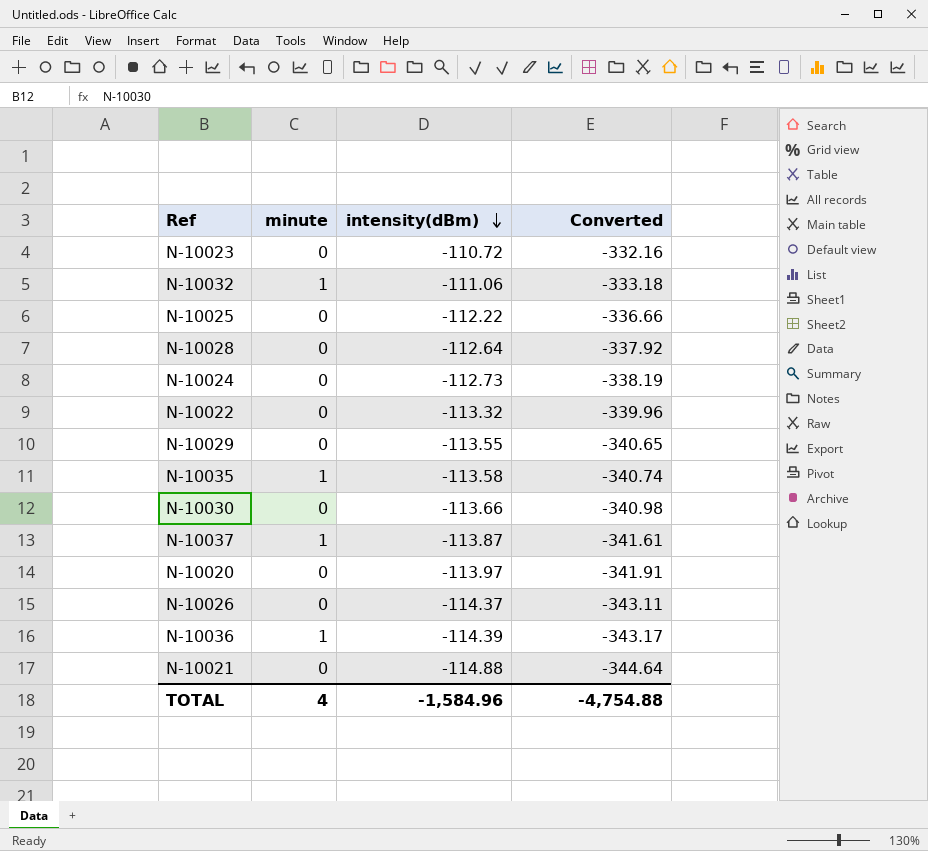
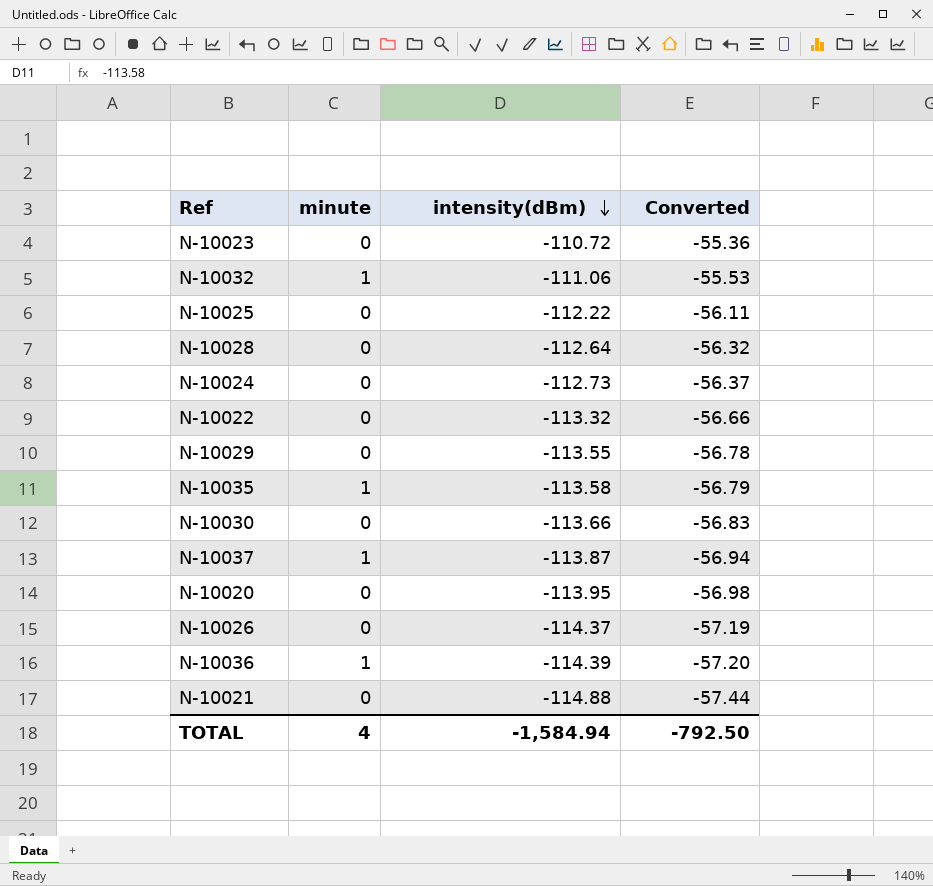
column Converted | formula: [intensity(dBm)] * 3 -> [intensity(dBm)] * 0.5
N-10020 | intensity(dBm): -113.97 -> -113.95
TOTAL | intensity(dBm): -1,584.96 -> -1,584.94
TOTAL | Converted: -4,754.88 -> -792.50

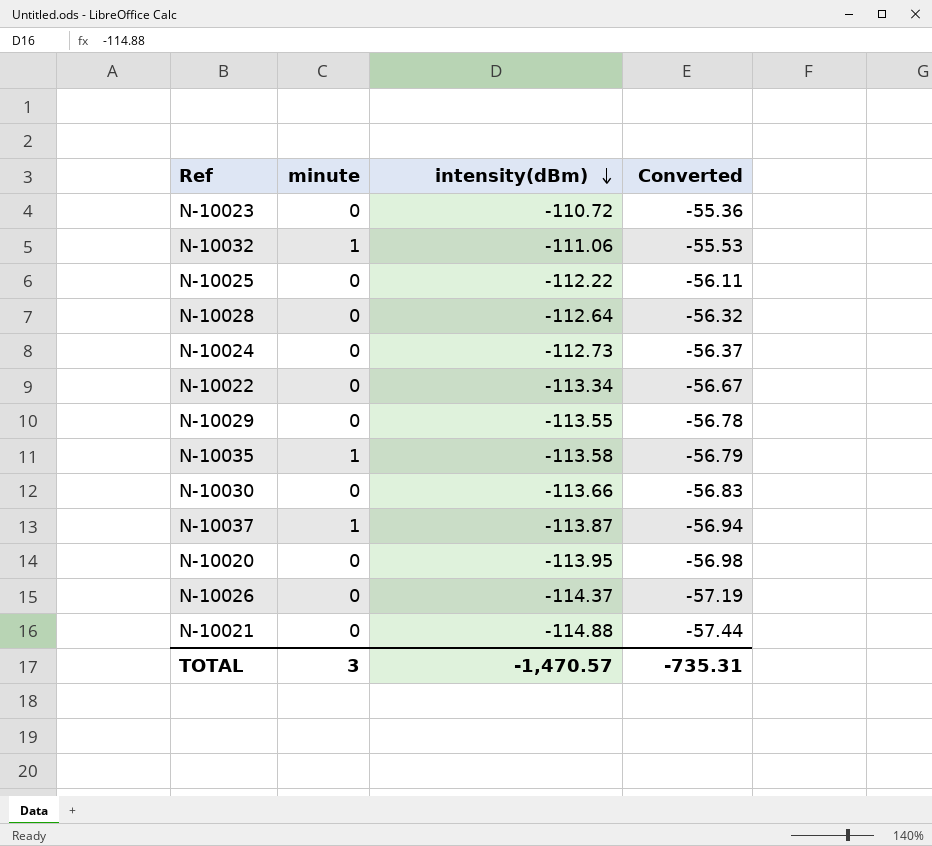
row N-10036: 1 | -114.39 | -57.20 -> none
N-10022 | intensity(dBm): -113.32 -> -113.34
N-10022 | Converted: -56.66 -> -56.67
TOTAL | minute: 4 -> 3
TOTAL | intensity(dBm): -1,584.94 -> -1,470.57
TOTAL | Converted: -792.50 -> -735.31

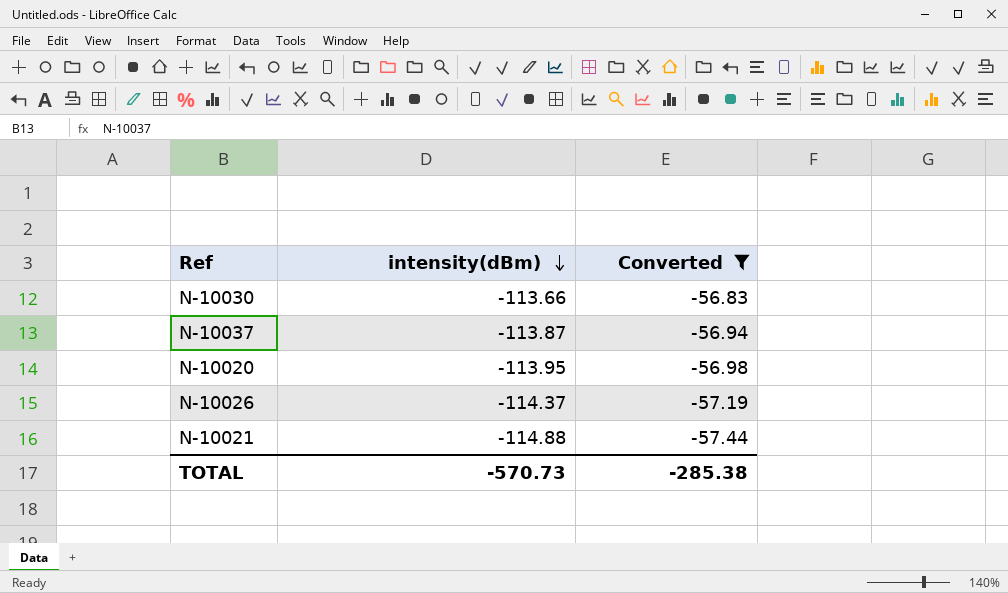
filter: none -> Converted <= -56.83
column minute | position: 2 -> none
TOTAL | intensity(dBm): -1,470.57 -> -570.73
TOTAL | Converted: -735.31 -> -285.38

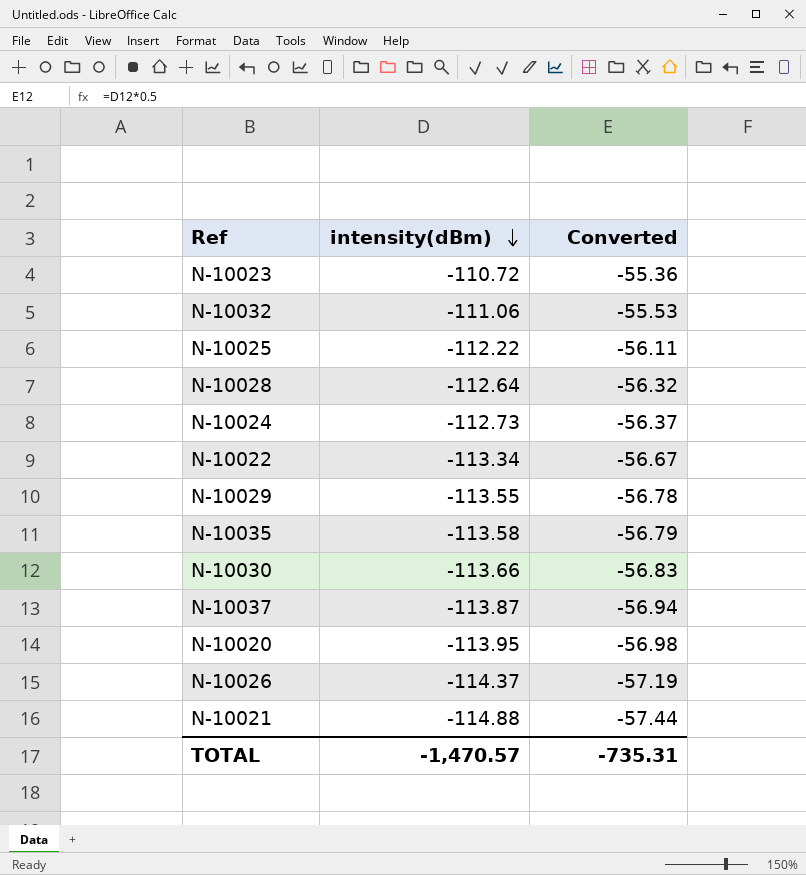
filter: Converted <= -56.83 -> none
TOTAL | intensity(dBm): -570.73 -> -1,470.57
TOTAL | Converted: -285.38 -> -735.31

